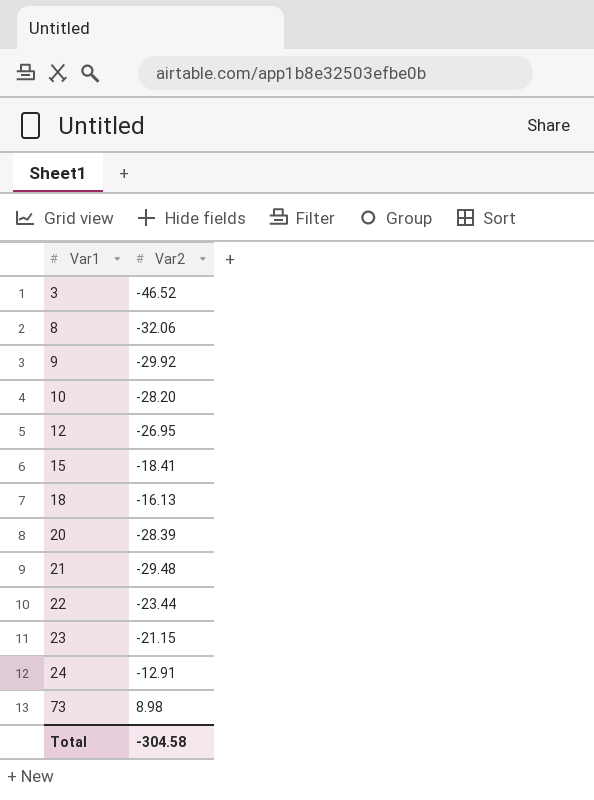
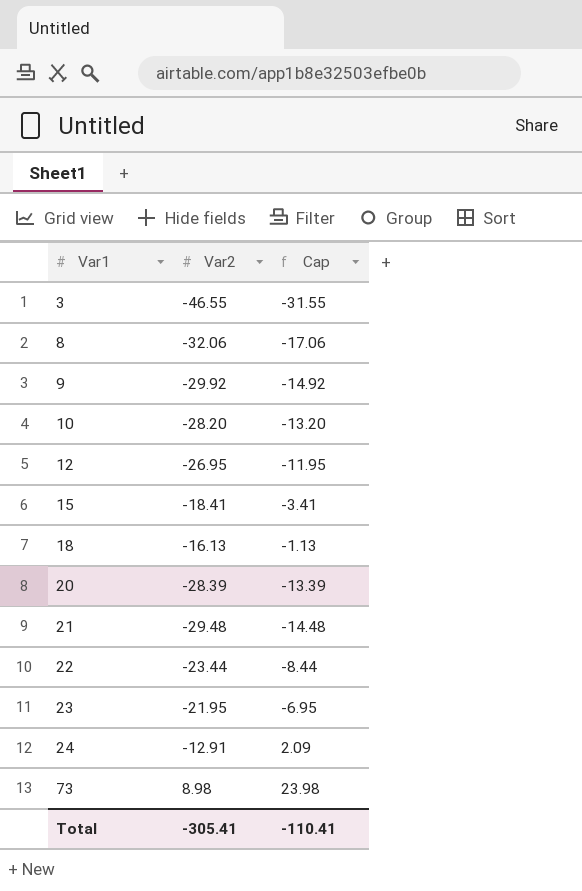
column Cap | formula: none -> [Var2] + 15
3 | Var2: -46.52 -> -46.55
23 | Var2: -21.15 -> -21.95
Total | Var2: -304.58 -> -305.41

